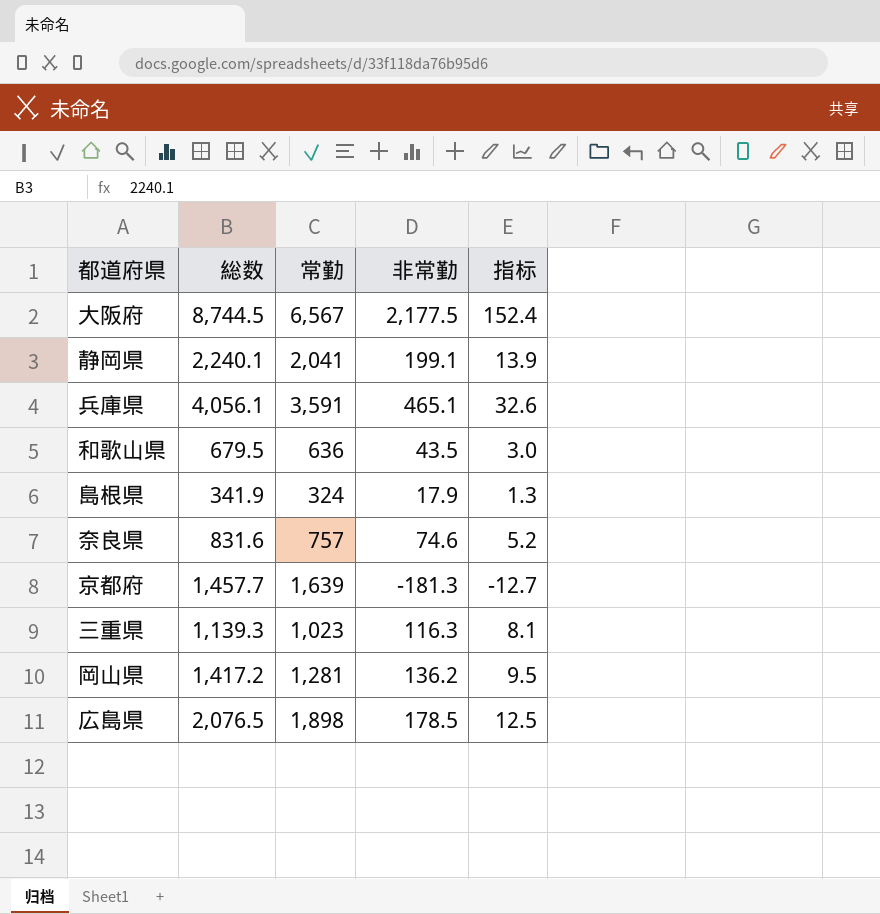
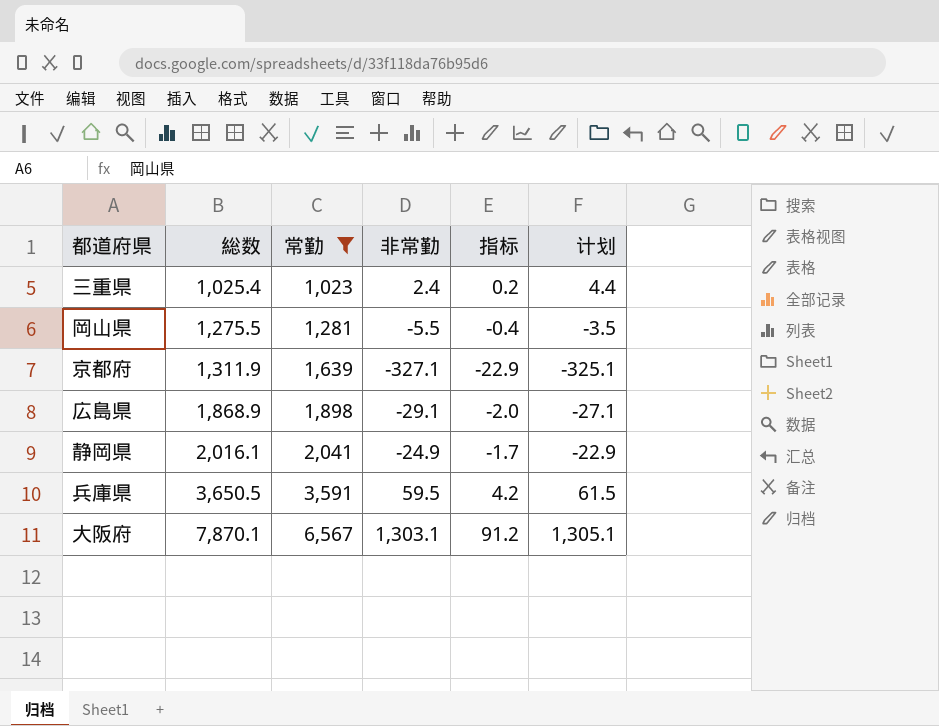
filter: none -> 常勤 >= 1,023
row order: none -> 総数 ascending
column 计划 | formula: none -> [非常勤] + 2
三重県 | 総数: 1,139.3 -> 1,025.4
三重県 | 非常勤: 116.3 -> 2.4
三重県 | 指标: 8.1 -> 0.2
岡山県 | 総数: 1,417.2 -> 1,275.5
岡山県 | 非常勤: 136.2 -> -5.5
岡山県 | 指标: 9.5 -> -0.4
京都府 | 総数: 1,457.7 -> 1,311.9
京都府 | 非常勤: -181.3 -> -327.1
京都府 | 指标: -12.7 -> -22.9
広島県 | 総数: 2,076.5 -> 1,868.9
広島県 | 非常勤: 178.5 -> -29.1
広島県 | 指标: 12.5 -> -2.0
静岡県 | 総数: 2,240.1 -> 2,016.1
静岡県 | 非常勤: 199.1 -> -24.9
静岡県 | 指标: 13.9 -> -1.7
兵庫県 | 総数: 4,056.1 -> 3,650.5
兵庫県 | 非常勤: 465.1 -> 59.5
兵庫県 | 指标: 32.6 -> 4.2
大阪府 | 総数: 8,744.5 -> 7,870.1
大阪府 | 非常勤: 2,177.5 -> 1,303.1
大阪府 | 指标: 152.4 -> 91.2

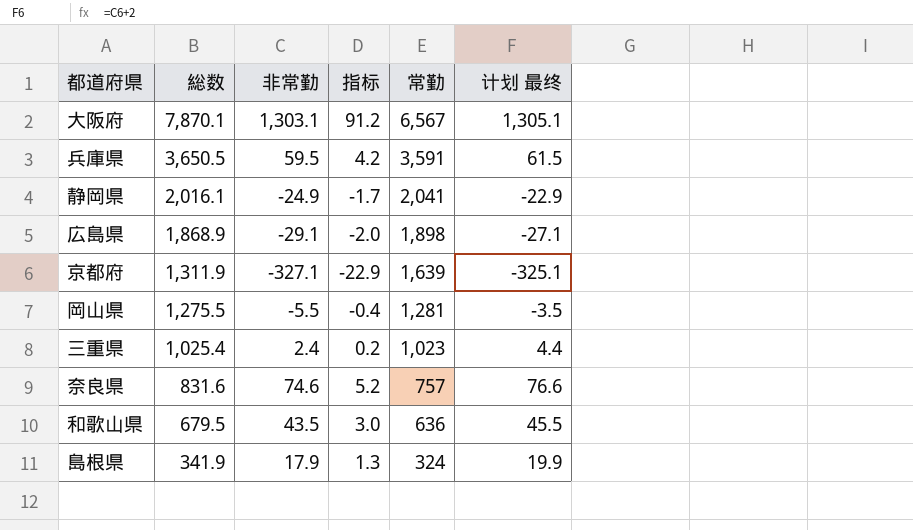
filter: 常勤 >= 1,023 -> none
row order: 総数 ascending -> 総数 descending
column 常勤 | position: 3 -> 5
column name: 计划 -> 计划 最终

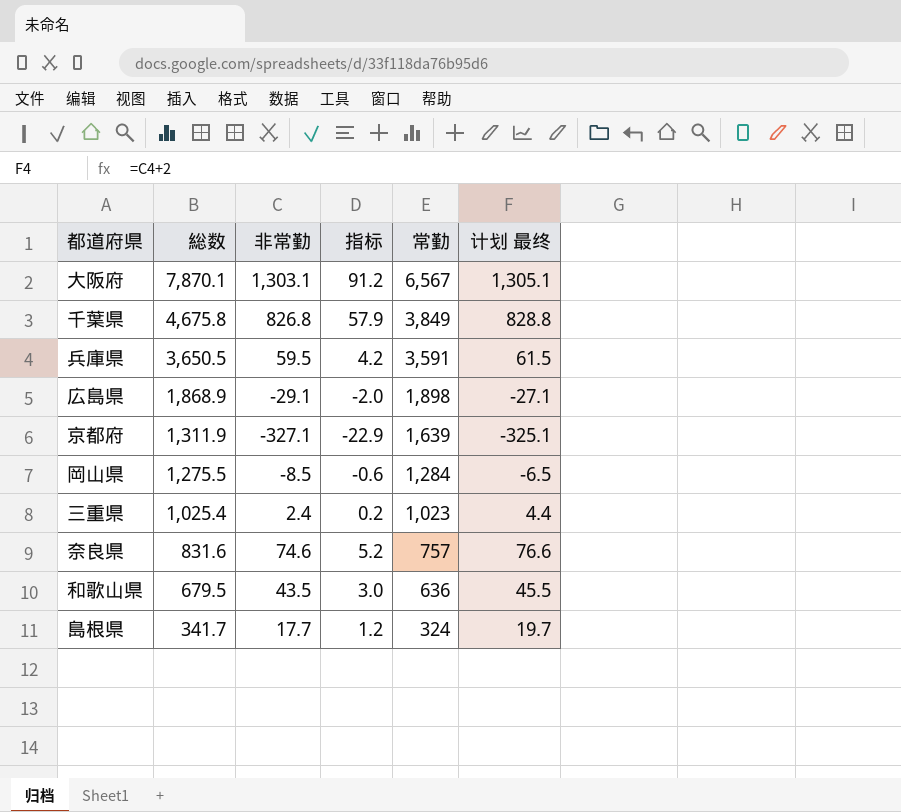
row 静岡県: 2,016.1 | -24.9 | -1.7 | 2,041 | -22.9 -> none
row 千葉県: none -> 4,675.8 | 826.8 | 57.9 | 3,849 | 828.8
岡山県 | 非常勤: -5.5 -> -8.5
岡山県 | 指标: -0.4 -> -0.6
岡山県 | 常勤: 1,281 -> 1,284
岡山県 | 计划 最终: -3.5 -> -6.5
島根県 | 総数: 341.9 -> 341.7
島根県 | 非常勤: 17.9 -> 17.7
島根県 | 指标: 1.3 -> 1.2
島根県 | 计划 最终: 19.9 -> 19.7

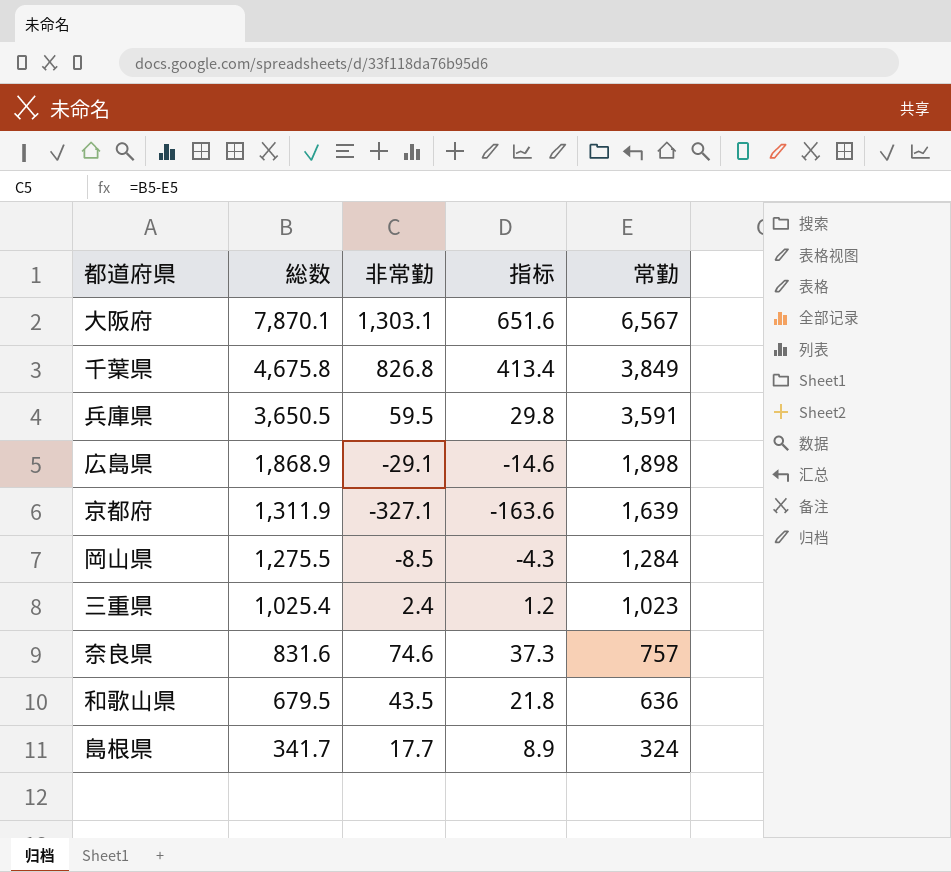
column 计划 最终 | formula: [非常勤] + 2 -> none
column 指标 | formula: [非常勤] * 0.07 -> [非常勤] * 0.5

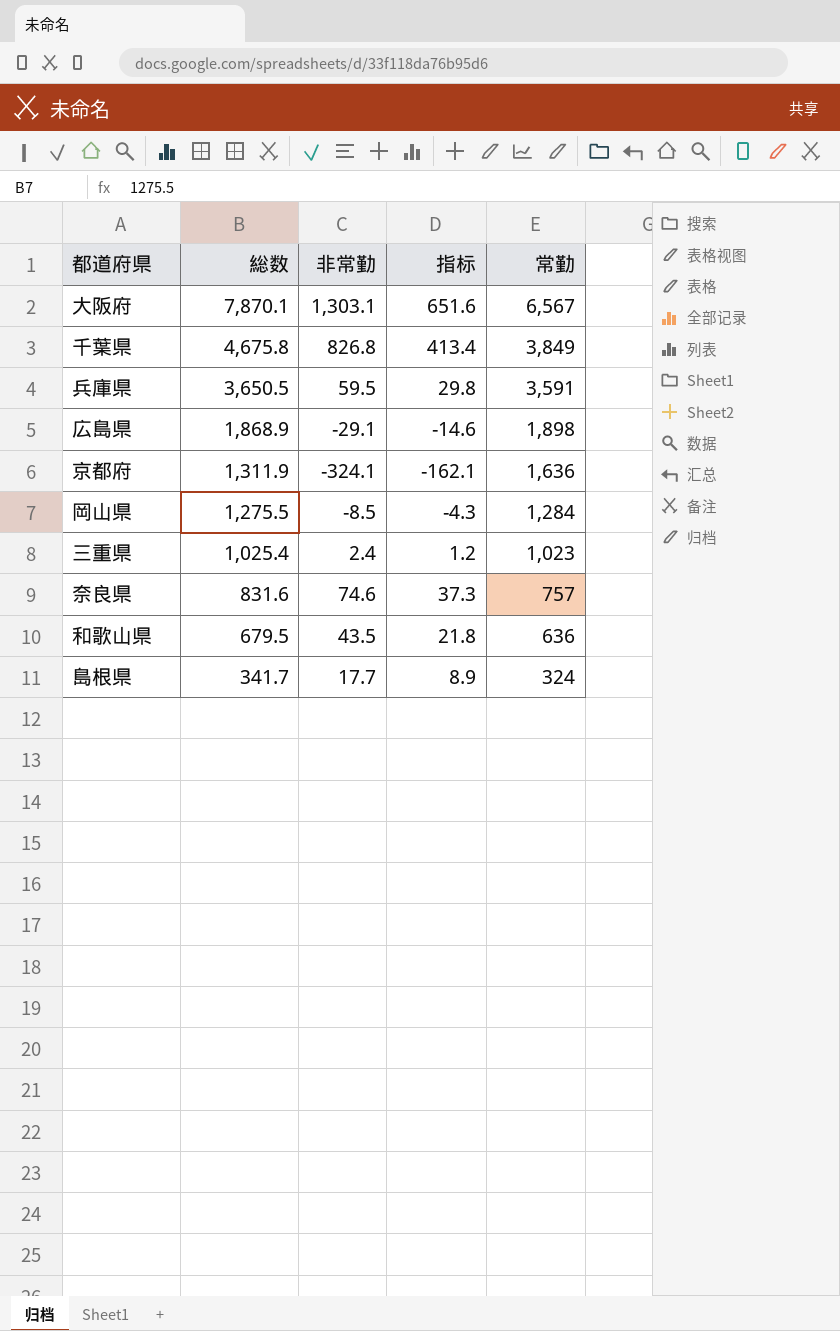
京都府 | 非常勤: -327.1 -> -324.1
京都府 | 指标: -163.6 -> -162.1
京都府 | 常勤: 1,639 -> 1,636

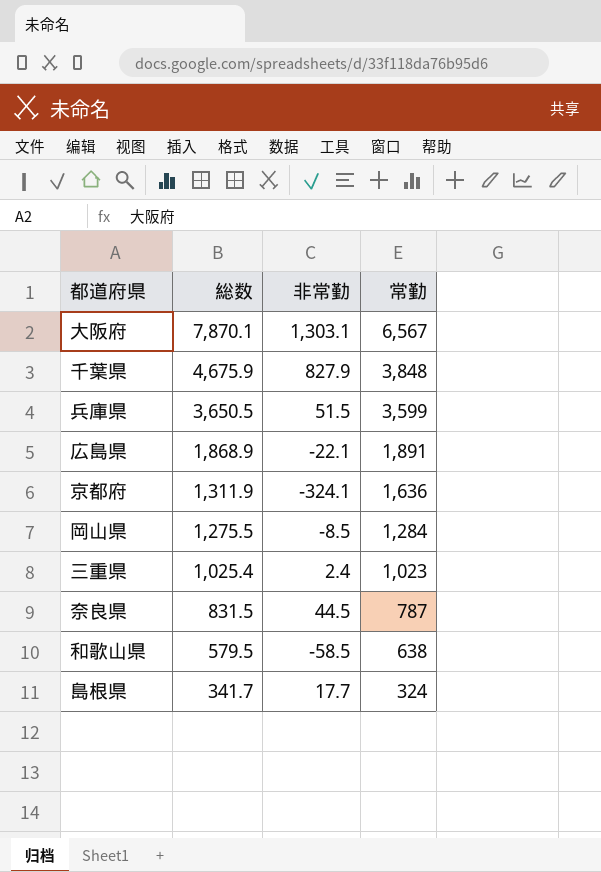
column 指标 | formula: [非常勤] * 0.5 -> none
千葉県 | 総数: 4,675.8 -> 4,675.9
千葉県 | 非常勤: 826.8 -> 827.9
千葉県 | 常勤: 3,849 -> 3,848
兵庫県 | 非常勤: 59.5 -> 51.5
兵庫県 | 常勤: 3,591 -> 3,599
広島県 | 非常勤: -29.1 -> -22.1
広島県 | 常勤: 1,898 -> 1,891
奈良県 | 総数: 831.6 -> 831.5
奈良県 | 非常勤: 74.6 -> 44.5
奈良県 | 常勤: 757 -> 787
和歌山県 | 総数: 679.5 -> 579.5
和歌山県 | 非常勤: 43.5 -> -58.5
和歌山県 | 常勤: 636 -> 638

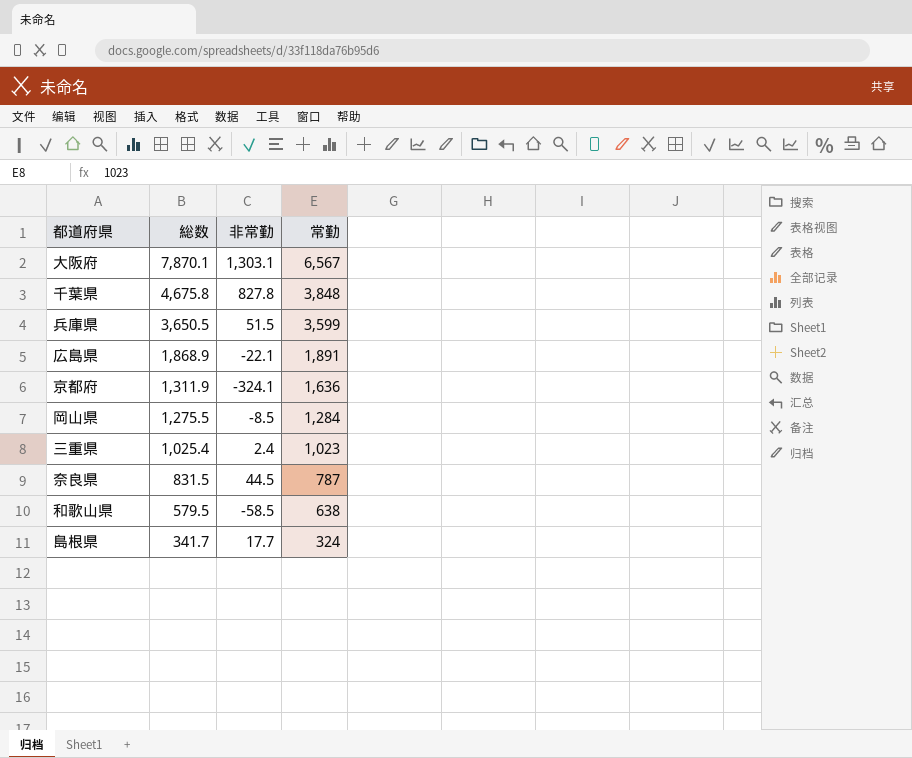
千葉県 | 総数: 4,675.9 -> 4,675.8
千葉県 | 非常勤: 827.9 -> 827.8

